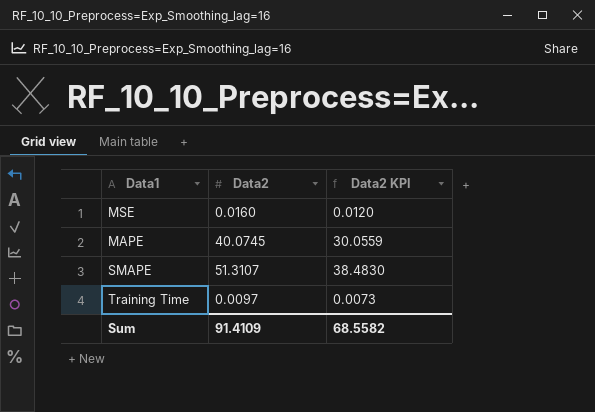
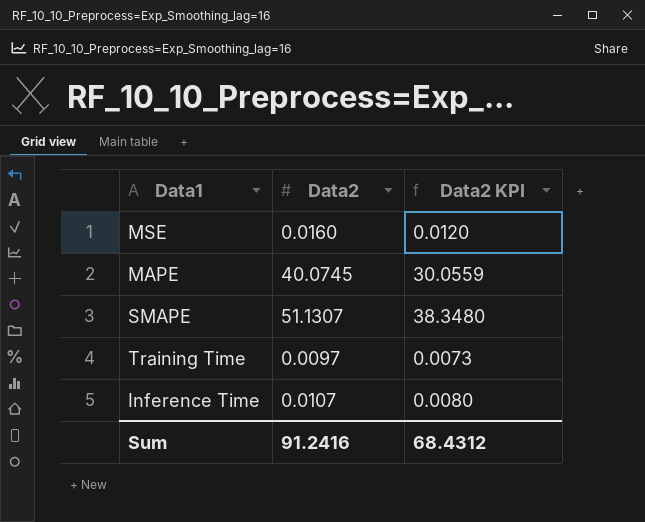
SMAPE | Data2: 51.3107 -> 51.1307
SMAPE | Data2 KPI: 38.4830 -> 38.3480
row Inference Time: none -> 0.0107 | 0.0080
Sum | Data2: 91.4109 -> 91.2416
Sum | Data2 KPI: 68.5582 -> 68.4312

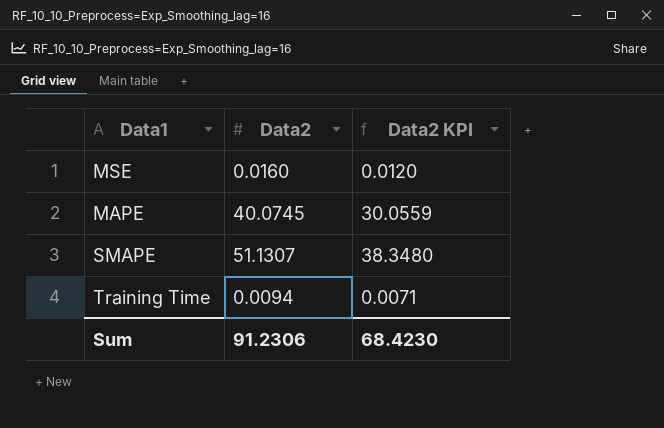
row Inference Time: 0.0107 | 0.0080 -> none
Training Time | Data2: 0.0097 -> 0.0094
Training Time | Data2 KPI: 0.0073 -> 0.0071
Sum | Data2: 91.2416 -> 91.2306
Sum | Data2 KPI: 68.4312 -> 68.4230

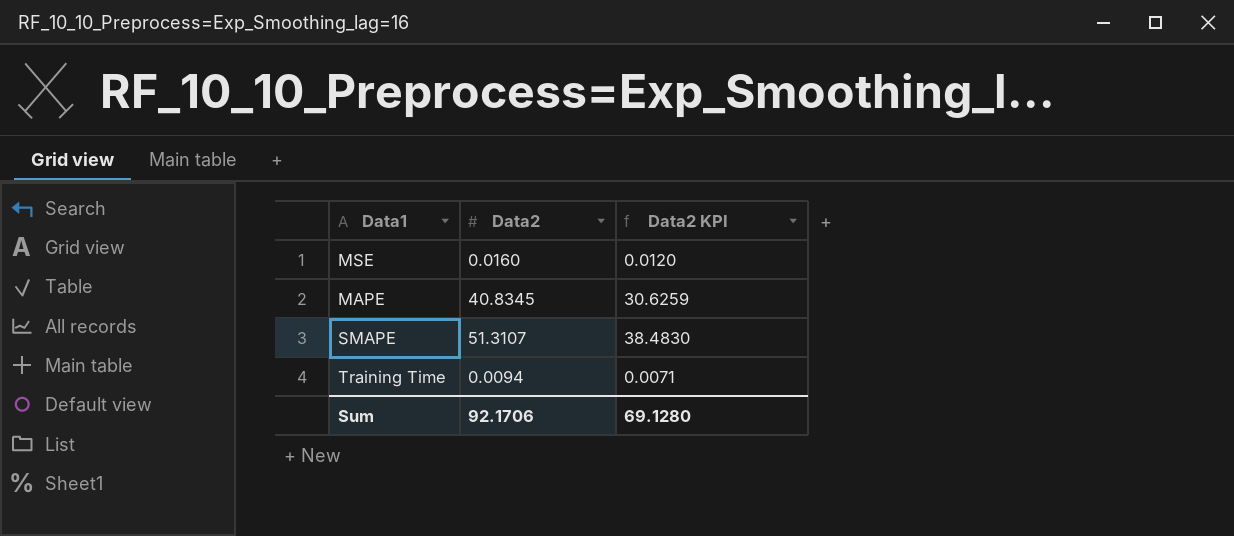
MAPE | Data2: 40.0745 -> 40.8345
MAPE | Data2 KPI: 30.0559 -> 30.6259
SMAPE | Data2: 51.1307 -> 51.3107
SMAPE | Data2 KPI: 38.3480 -> 38.4830
Sum | Data2: 91.2306 -> 92.1706
Sum | Data2 KPI: 68.4230 -> 69.1280

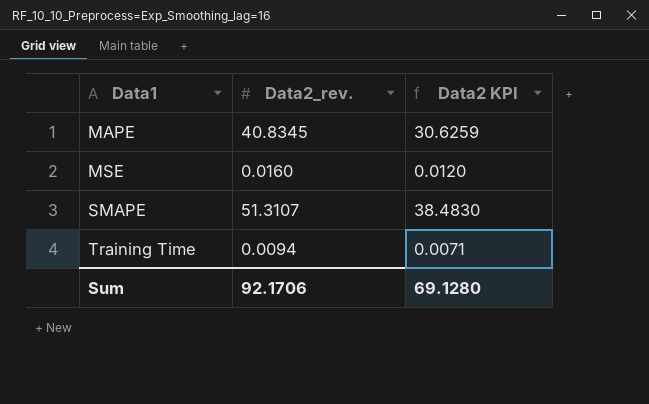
row order: none -> Data1 ascending
column name: Data2 -> Data2_rev.

